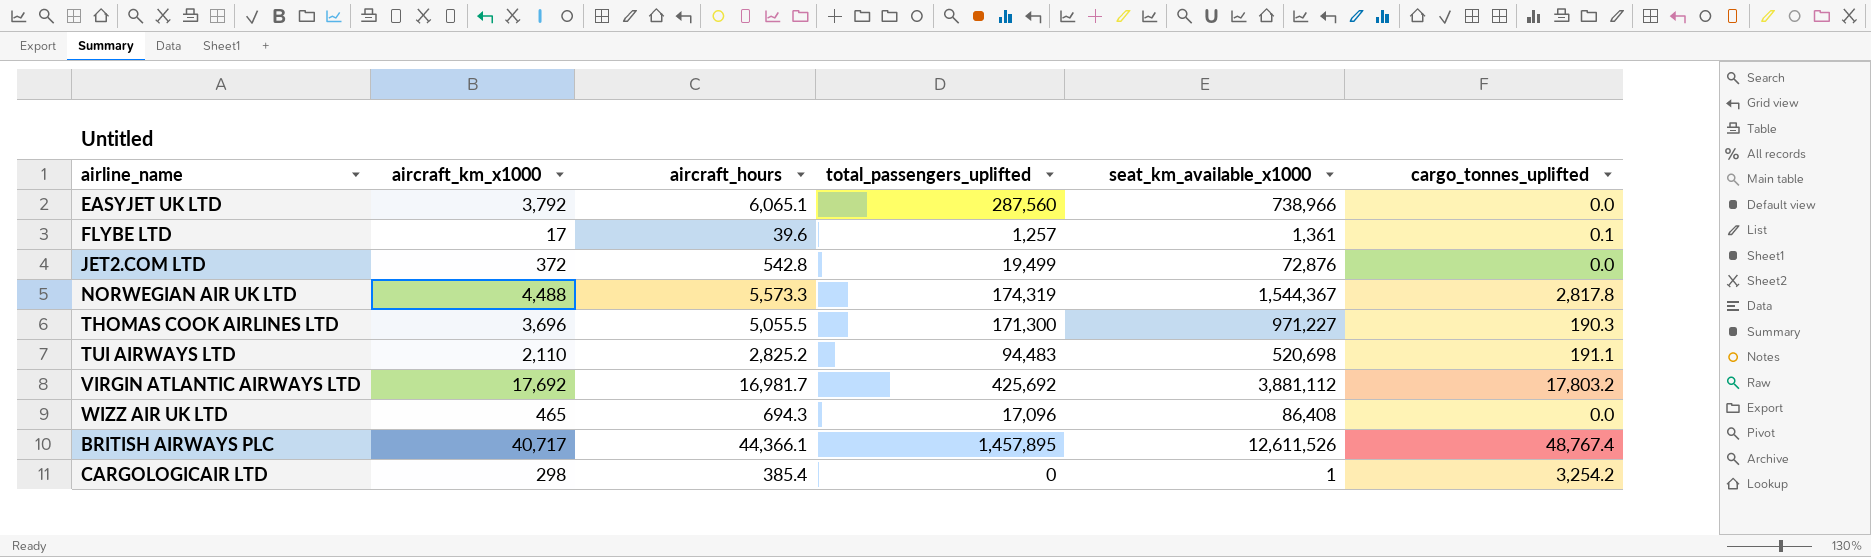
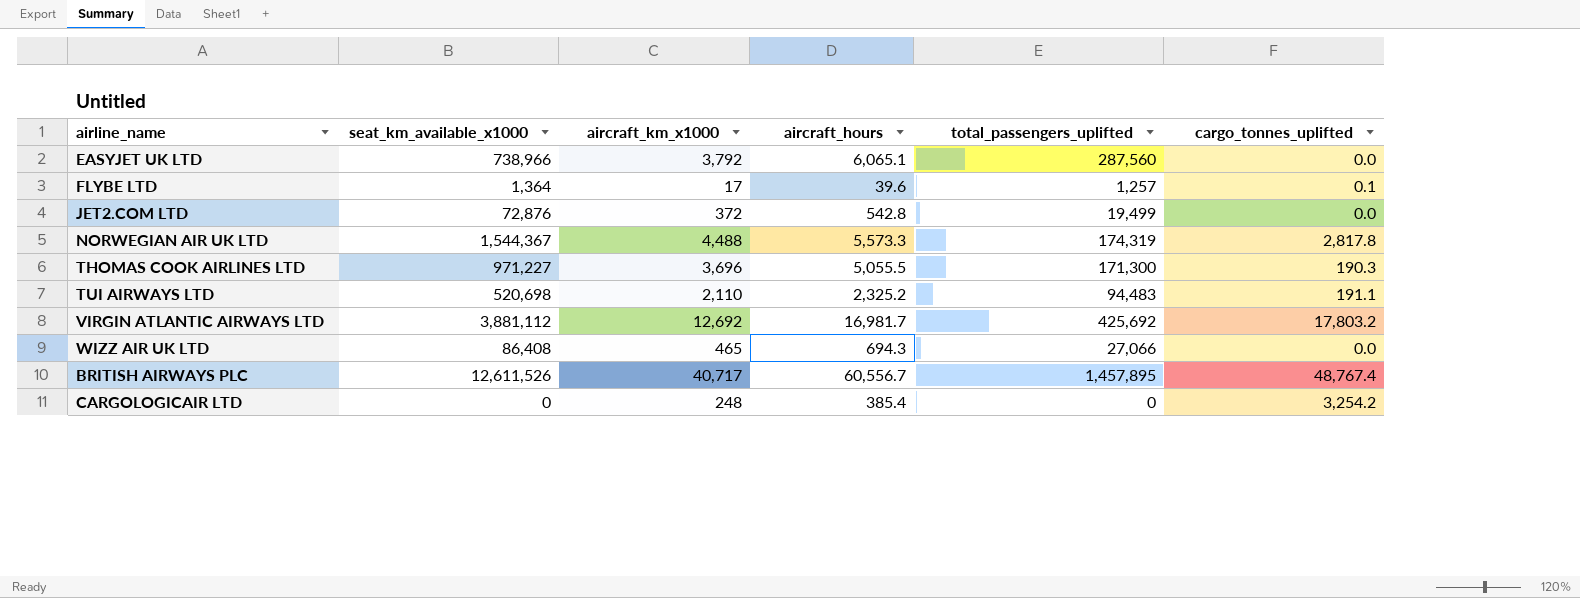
column seat_km_available_x1000 | position: 5 -> 2
FLYBE LTD | seat_km_available_x1000: 1,361 -> 1,364
TUI AIRWAYS LTD | aircraft_hours: 2,825.2 -> 2,325.2
VIRGIN ATLANTIC AIRWAYS LTD | aircraft_km_x1000: 17,692 -> 12,692
WIZZ AIR UK LTD | total_passengers_uplifted: 17,096 -> 27,066
BRITISH AIRWAYS PLC | aircraft_hours: 44,366.1 -> 60,556.7
CARGOLOGICAIR LTD | seat_km_available_x1000: 1 -> 0
CARGOLOGICAIR LTD | aircraft_km_x1000: 298 -> 248

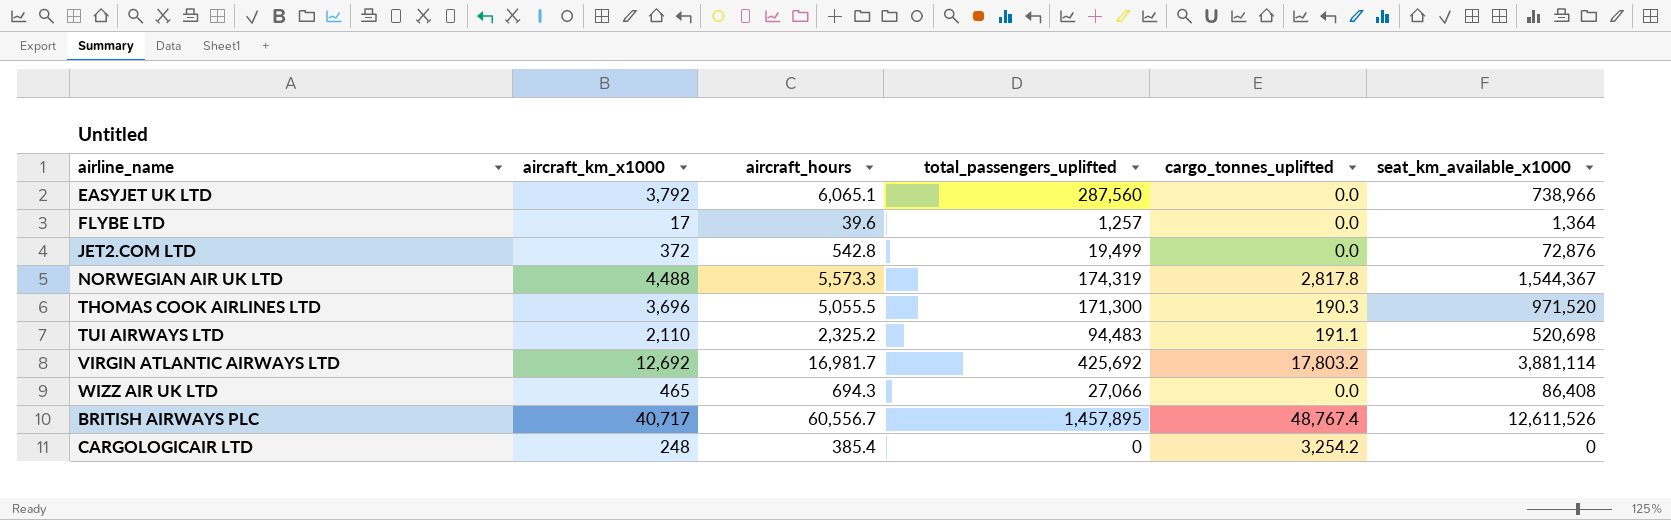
column seat_km_available_x1000 | position: 2 -> 6
FLYBE LTD | cargo_tonnes_uplifted: 0.1 -> 0.0
THOMAS COOK AIRLINES LTD | seat_km_available_x1000: 971,227 -> 971,520
VIRGIN ATLANTIC AIRWAYS LTD | seat_km_available_x1000: 3,881,112 -> 3,881,114

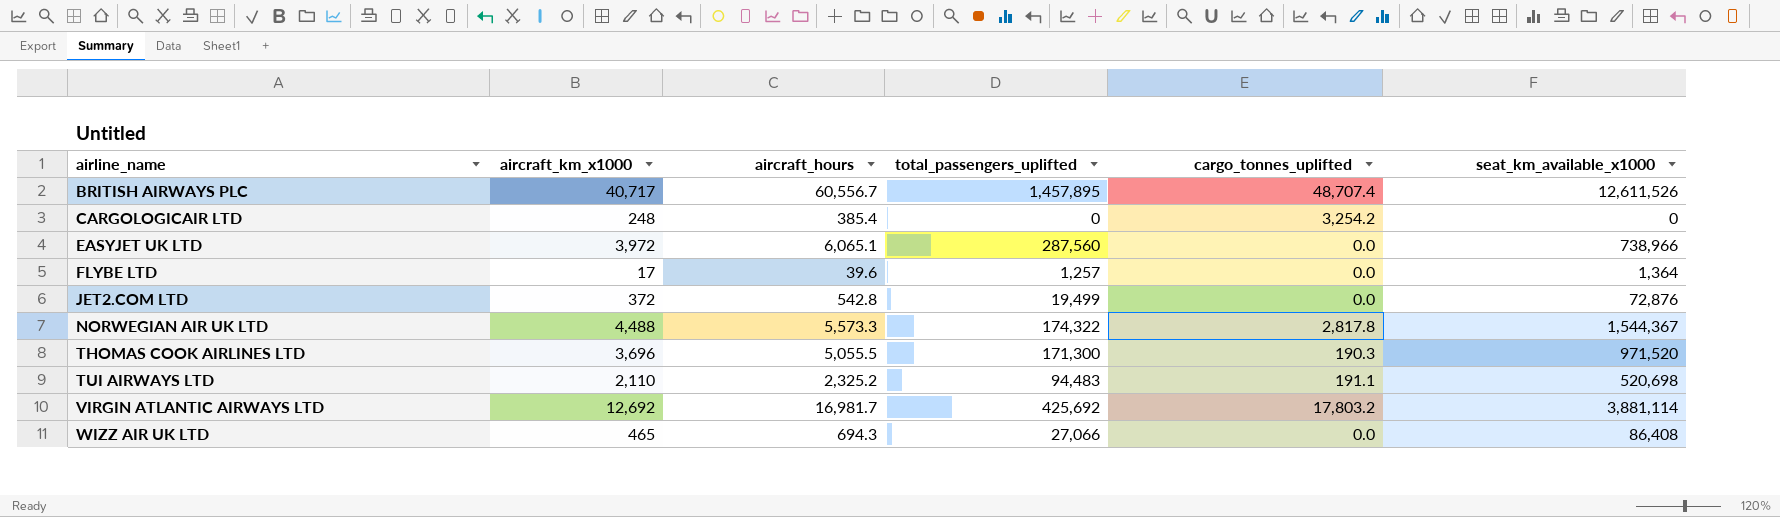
row order: none -> airline_name ascending
BRITISH AIRWAYS PLC | cargo_tonnes_uplifted: 48,767.4 -> 48,707.4
EASYJET UK LTD | aircraft_km_x1000: 3,792 -> 3,972
NORWEGIAN AIR UK LTD | total_passengers_uplifted: 174,319 -> 174,322

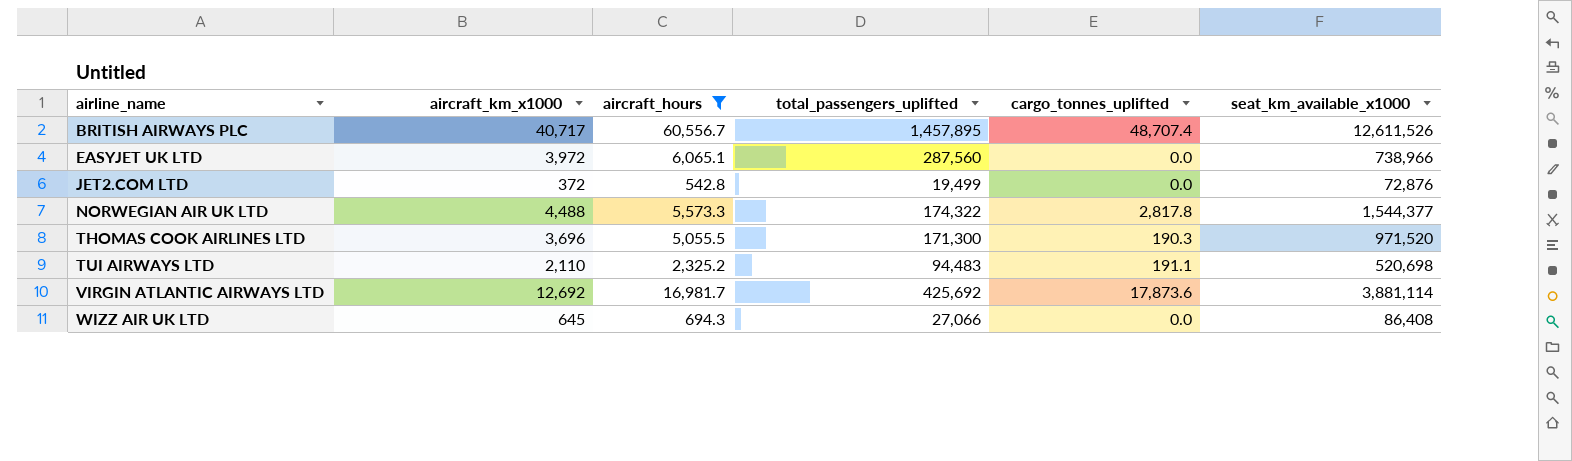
filter: none -> aircraft_hours >= 542.8
NORWEGIAN AIR UK LTD | seat_km_available_x1000: 1,544,367 -> 1,544,377
VIRGIN ATLANTIC AIRWAYS LTD | cargo_tonnes_uplifted: 17,803.2 -> 17,873.6
WIZZ AIR UK LTD | aircraft_km_x1000: 465 -> 645

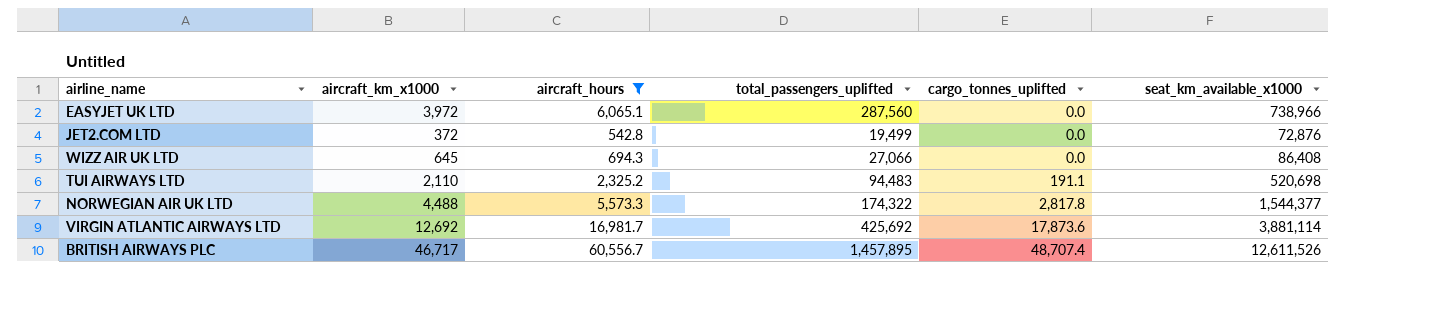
row order: airline_name ascending -> cargo_tonnes_uplifted ascending
row THOMAS COOK AIRLINES LTD: 3,696 | 5,055.5 | 171,300 | 190.3 | 971,520 -> none
BRITISH AIRWAYS PLC | aircraft_km_x1000: 40,717 -> 46,717

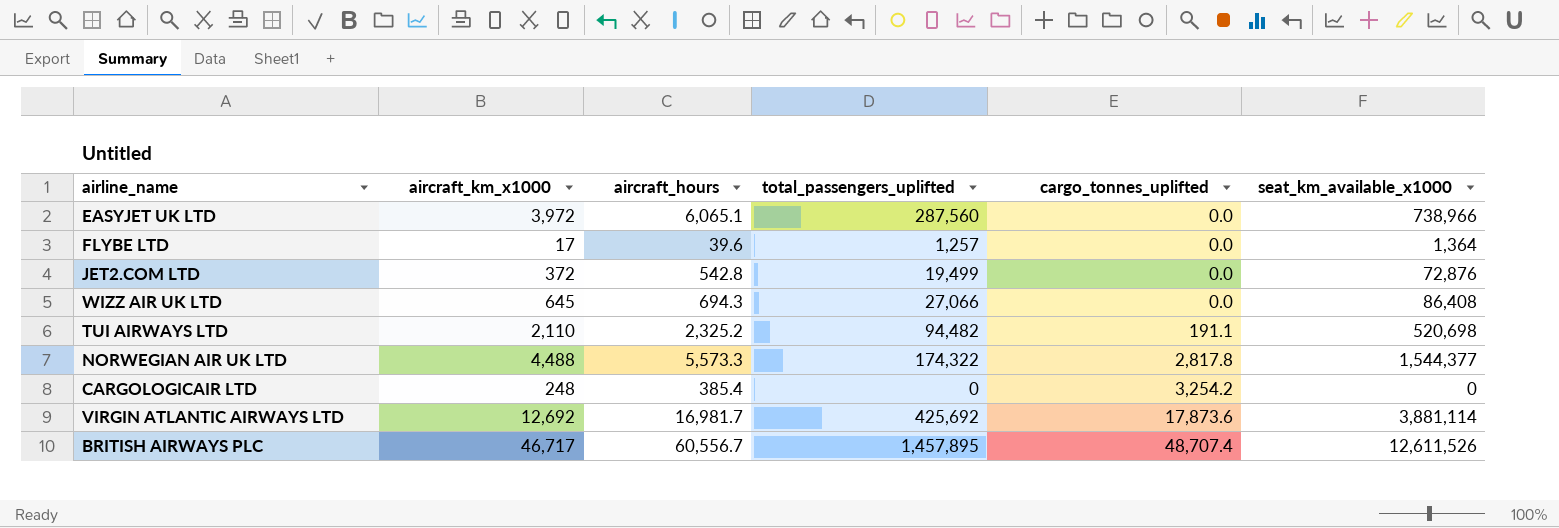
filter: aircraft_hours >= 542.8 -> none
TUI AIRWAYS LTD | total_passengers_uplifted: 94,483 -> 94,482

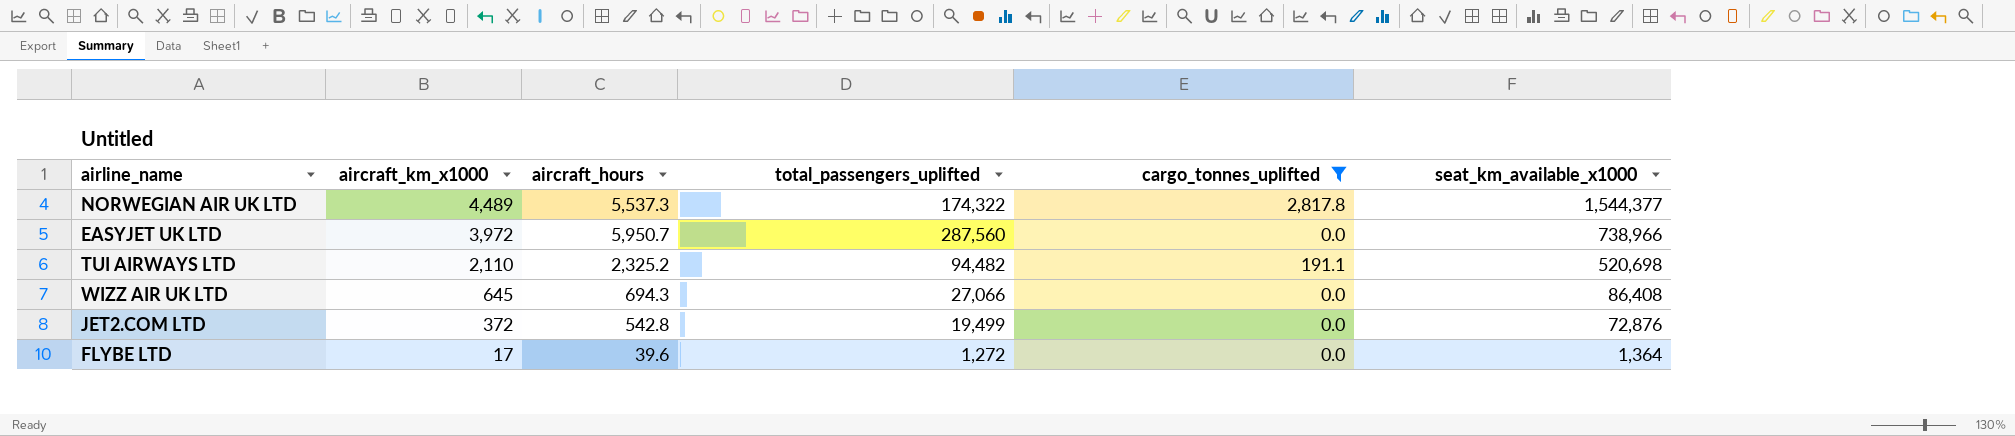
filter: none -> cargo_tonnes_uplifted <= 2,817.8
row order: cargo_tonnes_uplifted ascending -> aircraft_km_x1000 descending
NORWEGIAN AIR UK LTD | aircraft_km_x1000: 4,488 -> 4,489
NORWEGIAN AIR UK LTD | aircraft_hours: 5,573.3 -> 5,537.3
EASYJET UK LTD | aircraft_hours: 6,065.1 -> 5,950.7
FLYBE LTD | total_passengers_uplifted: 1,257 -> 1,272

